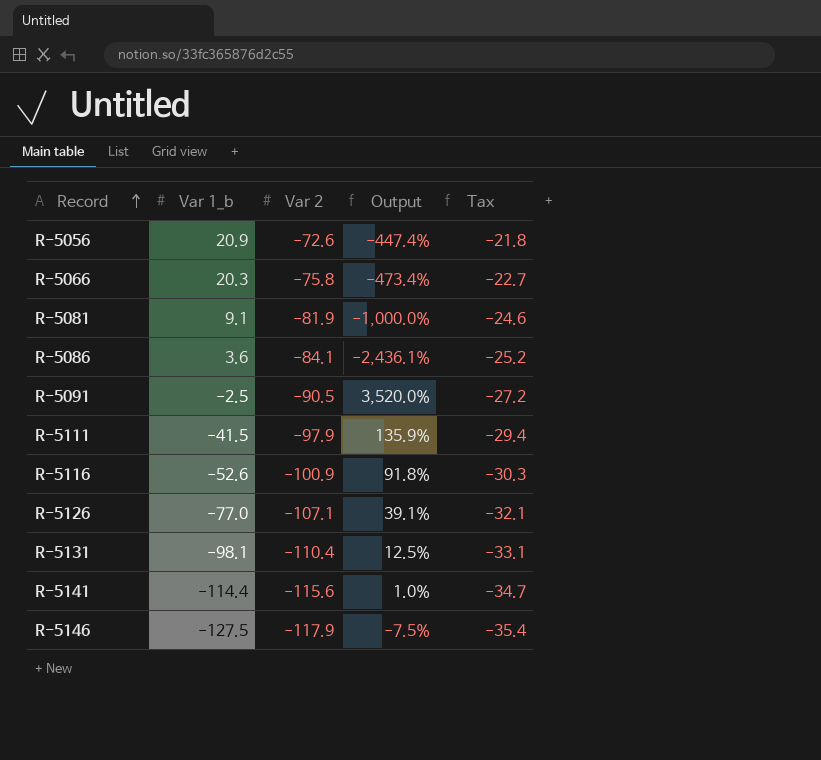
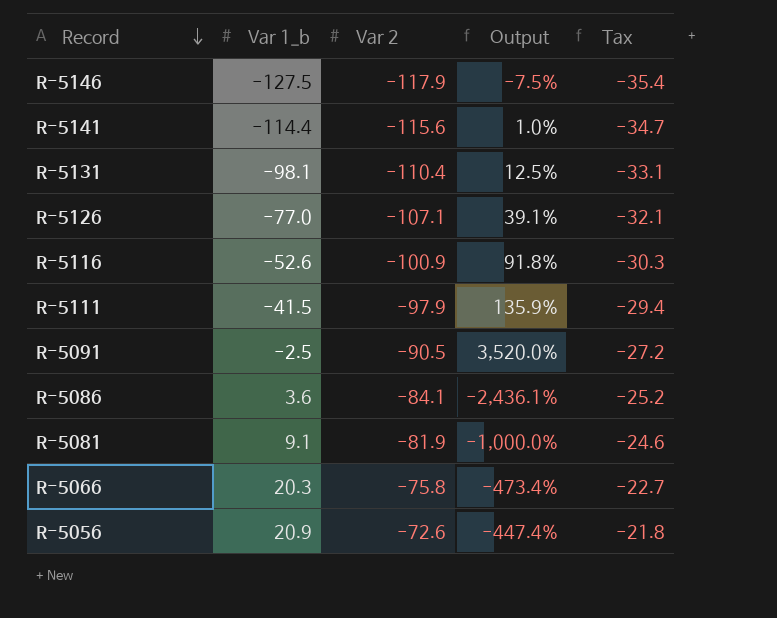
row order: Record ascending -> Record descending

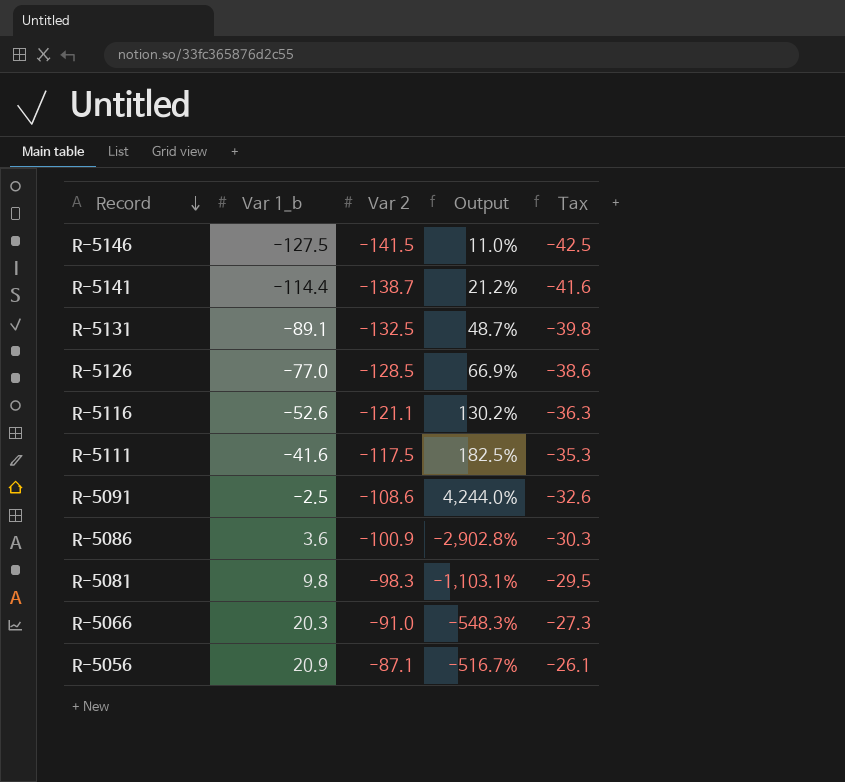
R-5146 | Var 2: -117.9 -> -141.5
R-5146 | Output: -7.5% -> 11.0%
R-5146 | Tax: -35.4 -> -42.5
R-5141 | Var 2: -115.6 -> -138.7
R-5141 | Output: 1.0% -> 21.2%
R-5141 | Tax: -34.7 -> -41.6
R-5131 | Var 1_b: -98.1 -> -89.1
R-5131 | Var 2: -110.4 -> -132.5
R-5131 | Output: 12.5% -> 48.7%
R-5131 | Tax: -33.1 -> -39.8
R-5126 | Var 2: -107.1 -> -128.5
R-5126 | Output: 39.1% -> 66.9%
R-5126 | Tax: -32.1 -> -38.6
R-5116 | Var 2: -100.9 -> -121.1
R-5116 | Output: 91.8% -> 130.2%
R-5116 | Tax: -30.3 -> -36.3
R-5111 | Var 1_b: -41.5 -> -41.6
R-5111 | Var 2: -97.9 -> -117.5
R-5111 | Output: 135.9% -> 182.5%
R-5111 | Tax: -29.4 -> -35.3
R-5091 | Var 2: -90.5 -> -108.6
R-5091 | Output: 3,520.0% -> 4,244.0%
R-5091 | Tax: -27.2 -> -32.6
R-5086 | Var 2: -84.1 -> -100.9
R-5086 | Output: -2,436.1% -> -2,902.8%
R-5086 | Tax: -25.2 -> -30.3
R-5081 | Var 1_b: 9.1 -> 9.8
R-5081 | Var 2: -81.9 -> -98.3
R-5081 | Output: -1,000.0% -> -1,103.1%
R-5081 | Tax: -24.6 -> -29.5
R-5066 | Var 2: -75.8 -> -91.0
R-5066 | Output: -473.4% -> -548.3%
R-5066 | Tax: -22.7 -> -27.3
R-5056 | Var 2: -72.6 -> -87.1
R-5056 | Output: -447.4% -> -516.7%
R-5056 | Tax: -21.8 -> -26.1

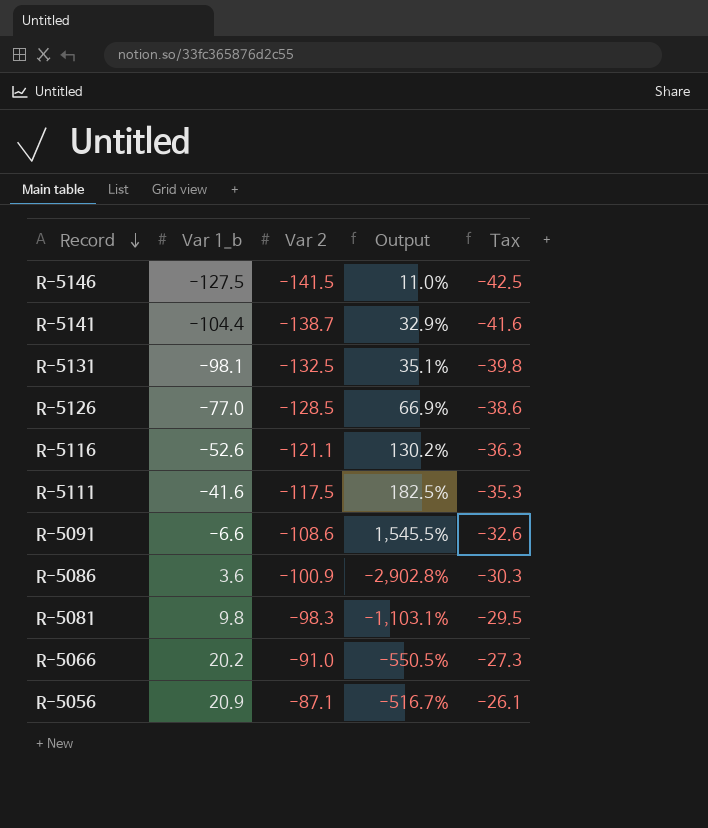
R-5141 | Var 1_b: -114.4 -> -104.4
R-5141 | Output: 21.2% -> 32.9%
R-5131 | Var 1_b: -89.1 -> -98.1
R-5131 | Output: 48.7% -> 35.1%
R-5091 | Var 1_b: -2.5 -> -6.6
R-5091 | Output: 4,244.0% -> 1,545.5%
R-5066 | Var 1_b: 20.3 -> 20.2
R-5066 | Output: -548.3% -> -550.5%

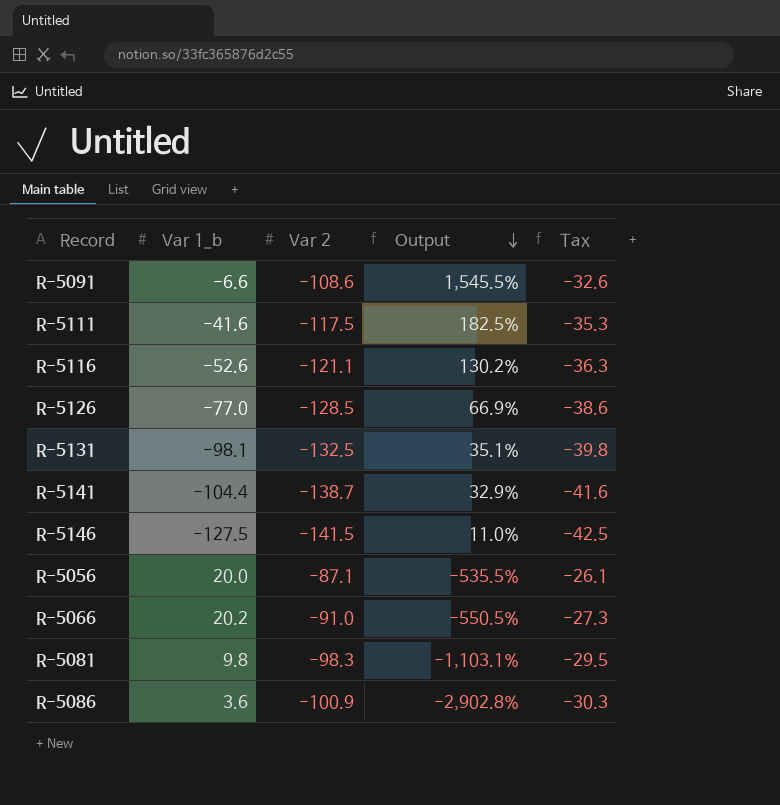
row order: Record descending -> Output descending
R-5056 | Var 1_b: 20.9 -> 20.0
R-5056 | Output: -516.7% -> -535.5%

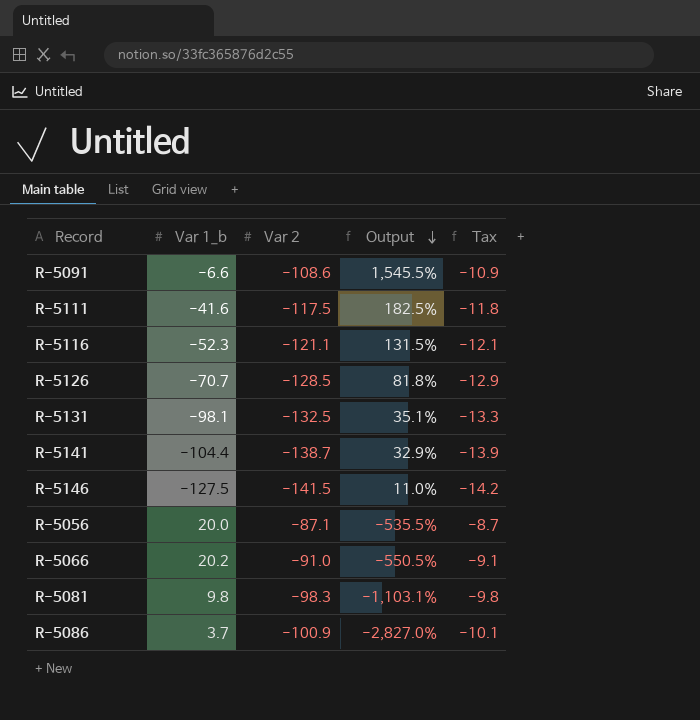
column Tax | formula: [Var 2] * 0.3 -> [Var 2] * 0.1
R-5116 | Var 1_b: -52.6 -> -52.3
R-5116 | Output: 130.2% -> 131.5%
R-5126 | Var 1_b: -77.0 -> -70.7
R-5126 | Output: 66.9% -> 81.8%
R-5086 | Var 1_b: 3.6 -> 3.7
R-5086 | Output: -2,902.8% -> -2,827.0%

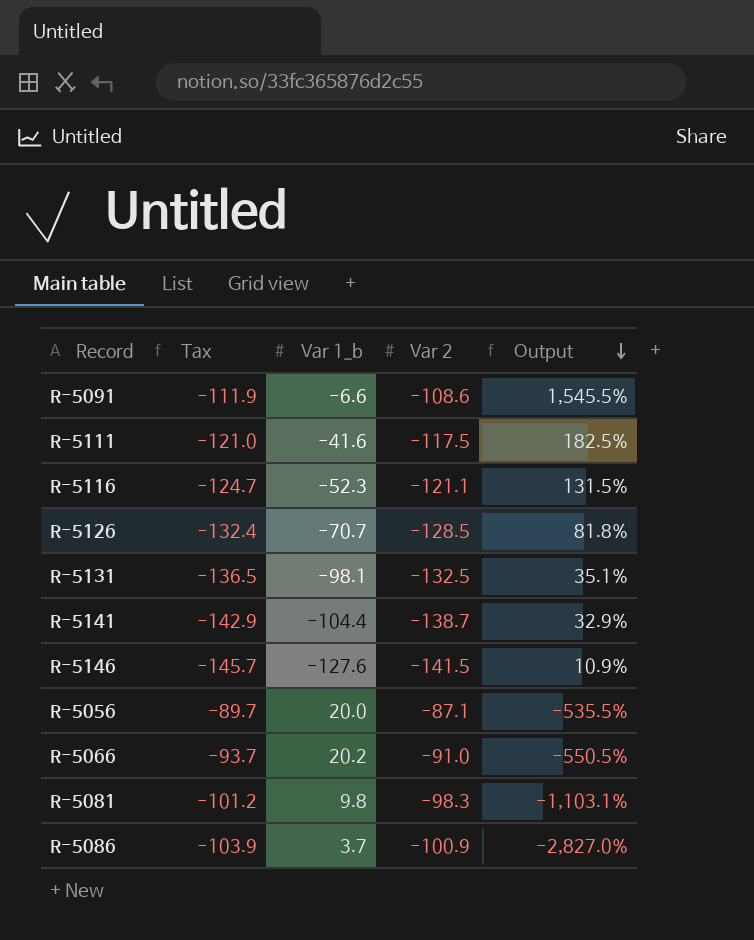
column Tax | formula: [Var 2] * 0.1 -> [Var 2] * 1.03
column Tax | position: 5 -> 2
R-5146 | Var 1_b: -127.5 -> -127.6
R-5146 | Output: 11.0% -> 10.9%

